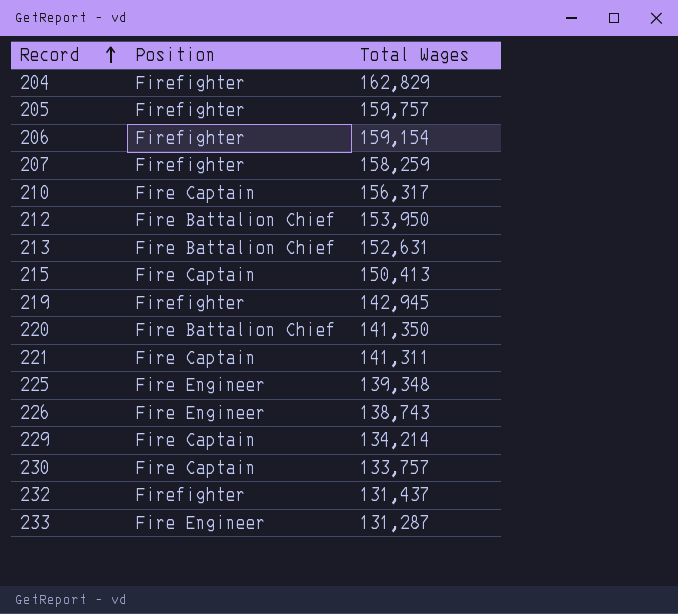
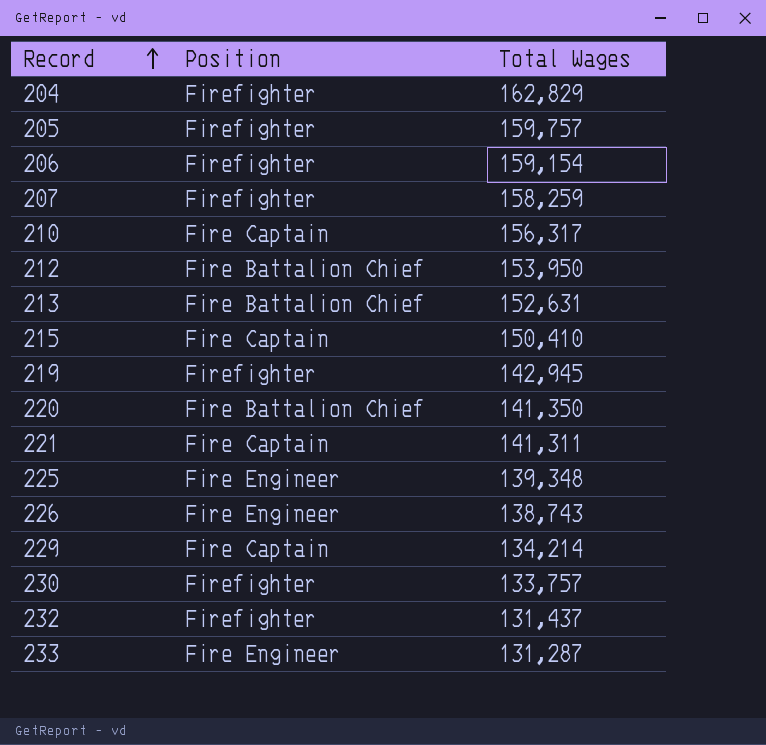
215 | Total Wages: 150,413 -> 150,410
230 | Position: Fire Captain -> Firefighter

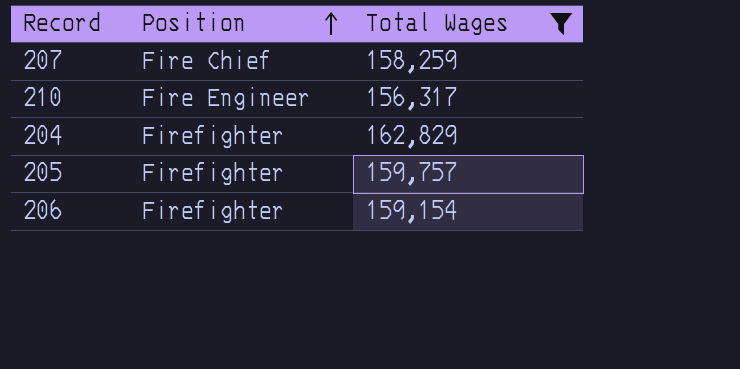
filter: none -> Total Wages >= 156,317
row order: Record ascending -> Position ascending
207 | Position: Firefighter -> Fire Chief
210 | Position: Fire Captain -> Fire Engineer

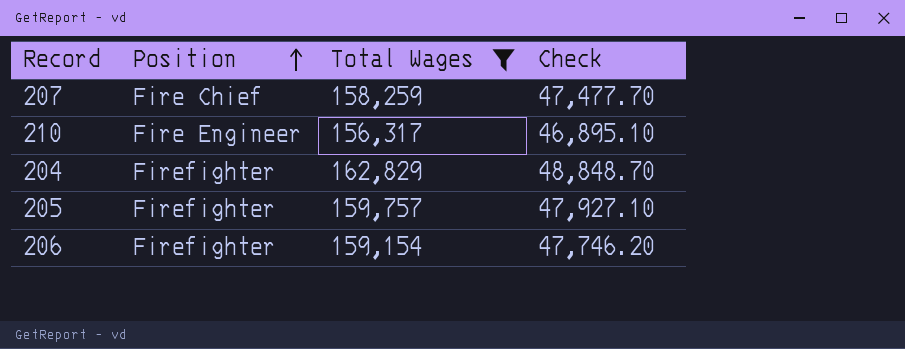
column Check | formula: none -> [Total Wages] * 0.3

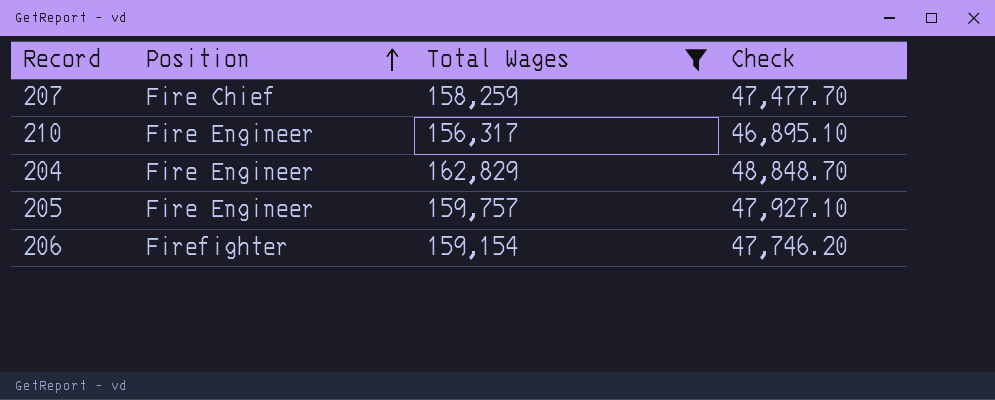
204 | Position: Firefighter -> Fire Engineer
205 | Position: Firefighter -> Fire Engineer

